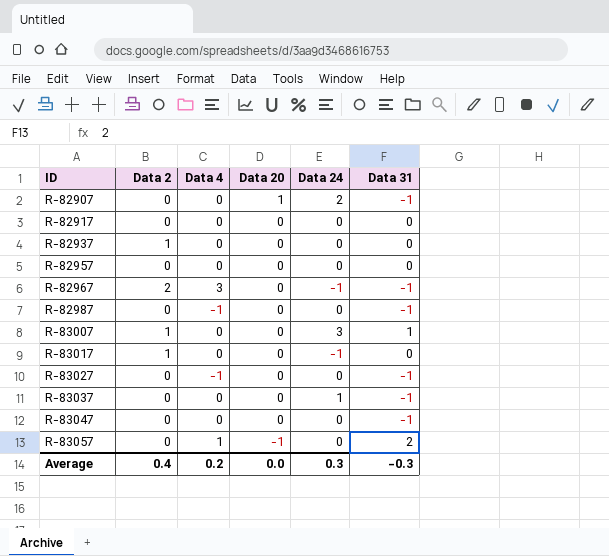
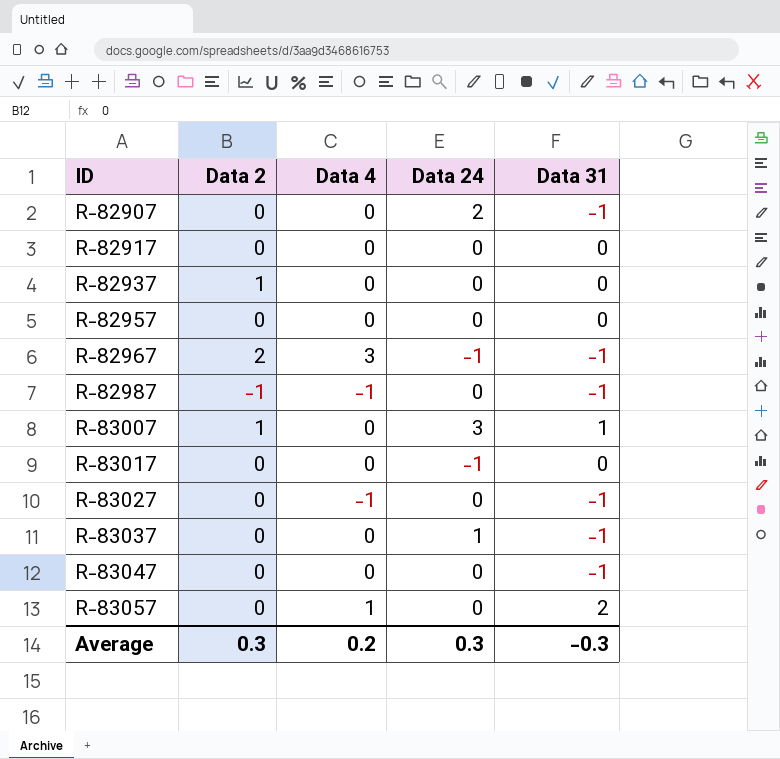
column Data 20 | position: 4 -> none
R-82987 | Data 2: 0 -> -1
R-83017 | Data 2: 1 -> 0
Average | Data 2: 0.4 -> 0.3

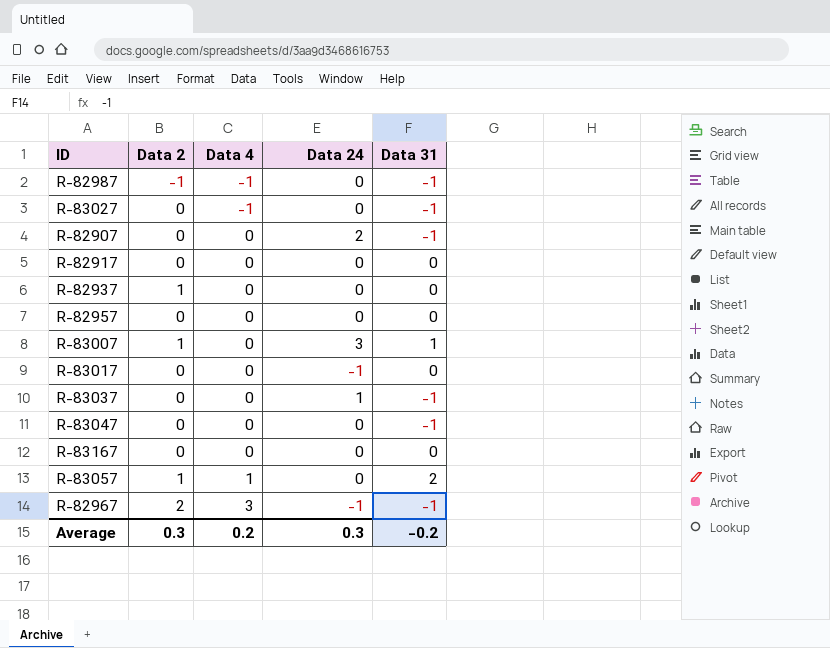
row order: ID ascending -> Data 4 ascending
row R-83167: none -> 0 | 0 | 0 | 0
R-83057 | Data 2: 0 -> 1
Average | Data 31: -0.3 -> -0.2

